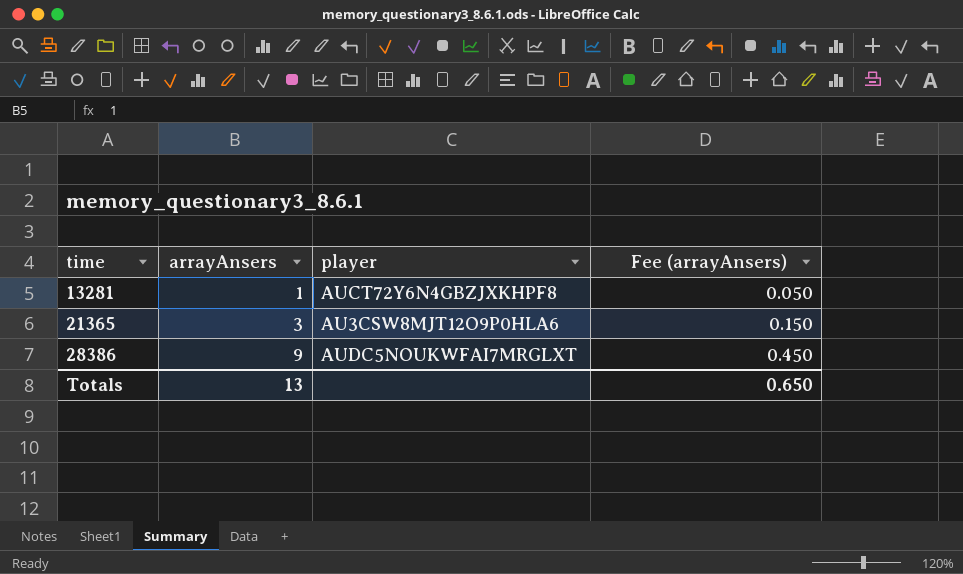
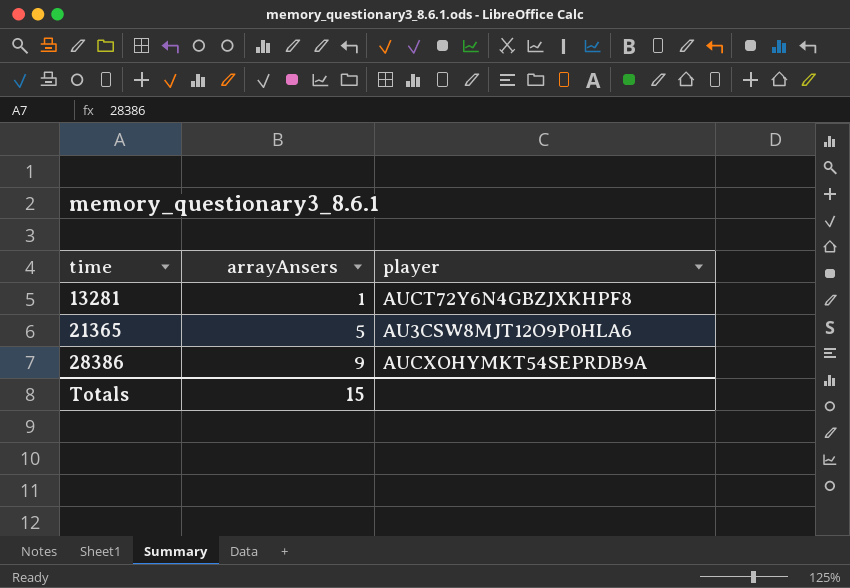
column Fee (arrayAnsers) | formula: [arrayAnsers] * 0.05 -> none
21365 | arrayAnsers: 3 -> 5
28386 | player: AUDC5NOUKWFAI7MRGLXT -> AUCXOHYMKT54SEPRDB9A
Totals | arrayAnsers: 13 -> 15

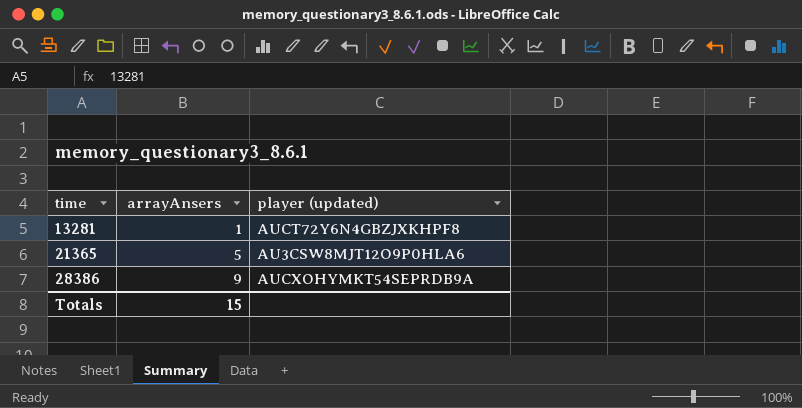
column name: player -> player (updated)

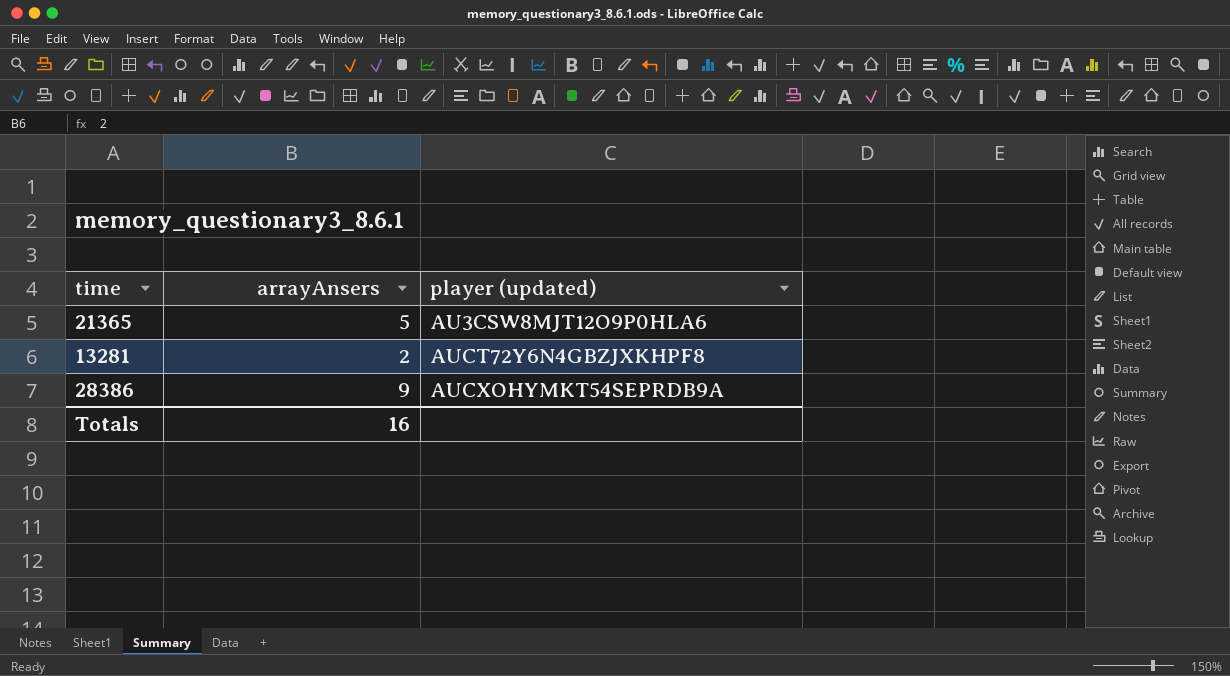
row order: time ascending -> player (updated) ascending
13281 | arrayAnsers: 1 -> 2
Totals | arrayAnsers: 15 -> 16

